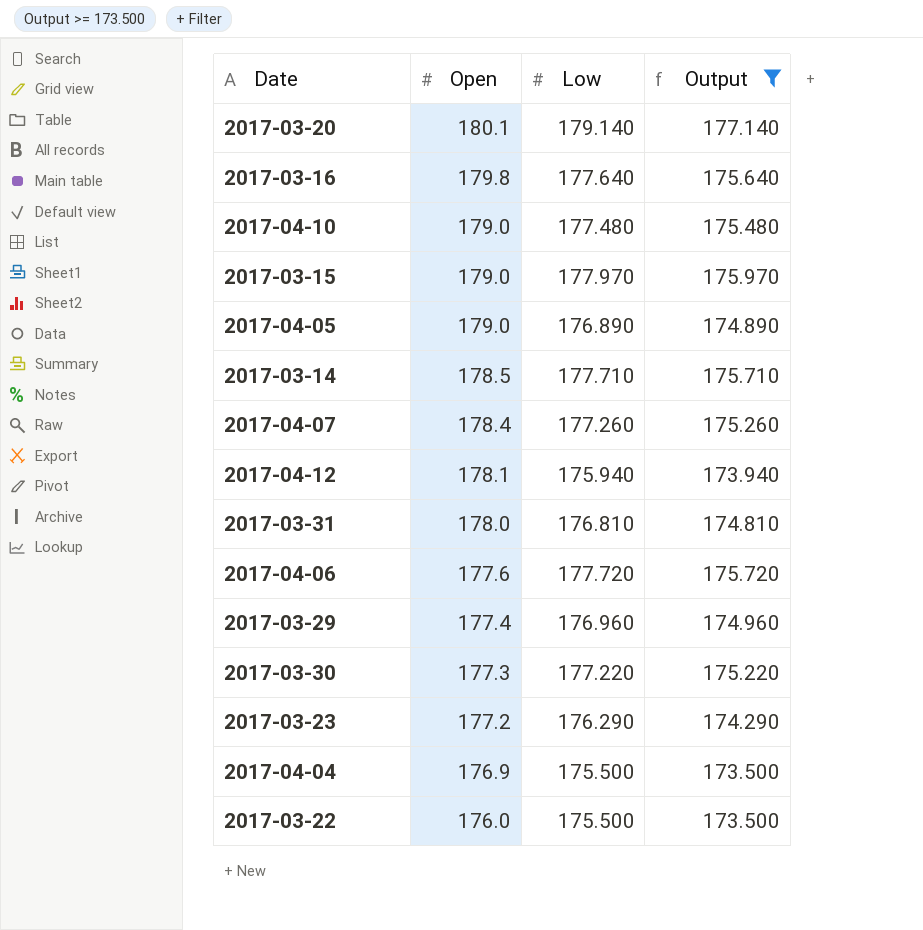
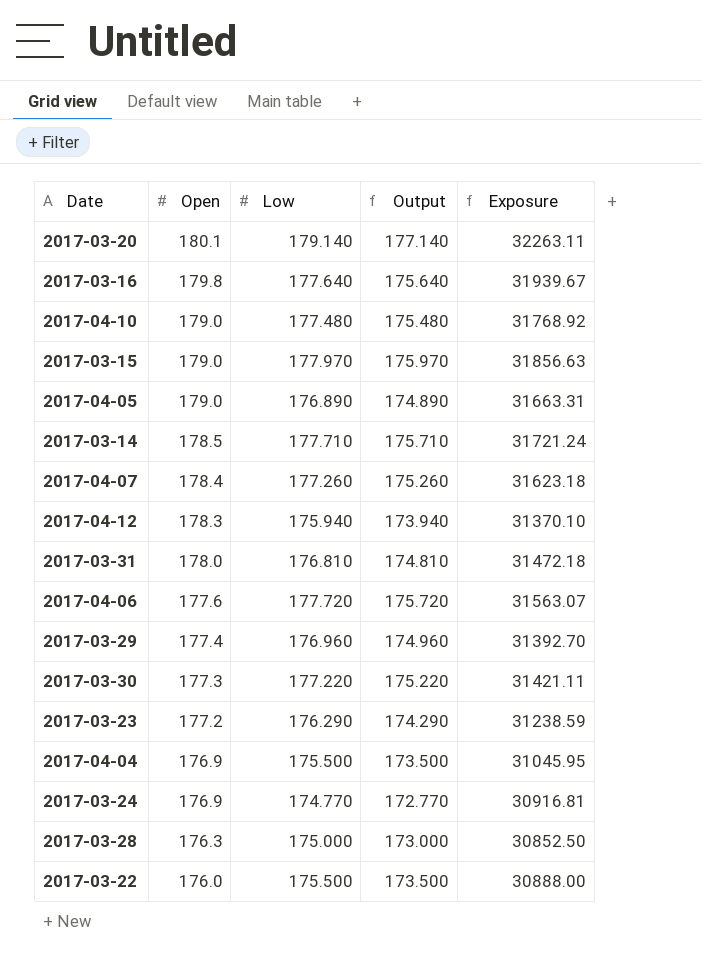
filter: Output >= 173.500 -> none
column Exposure | formula: none -> [Open] * [Low]
2017-04-12 | Open: 178.1 -> 178.3

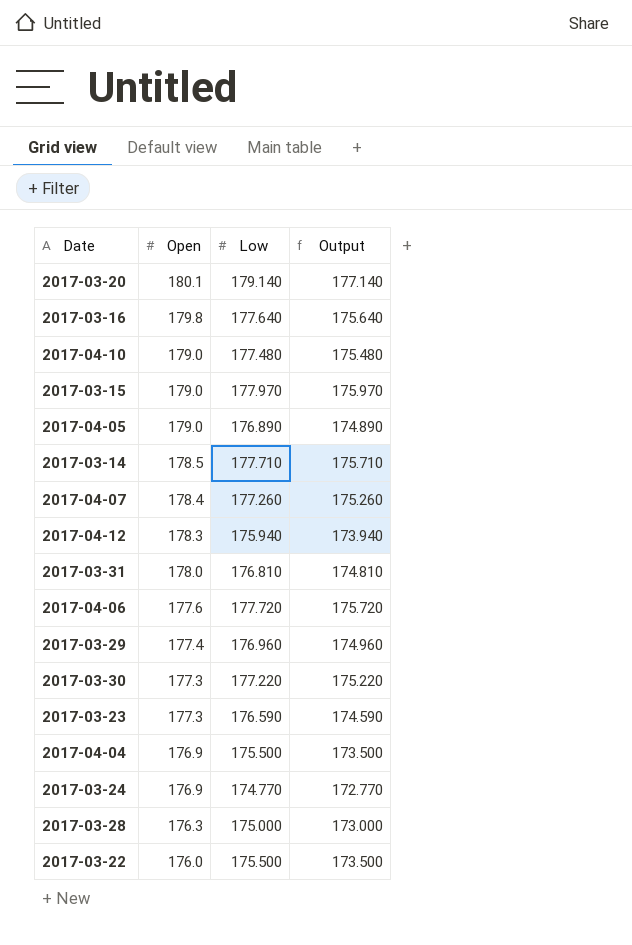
column Exposure | formula: [Open] * [Low] -> none
2017-03-23 | Open: 177.2 -> 177.3
2017-03-23 | Low: 176.290 -> 176.590
2017-03-23 | Output: 174.290 -> 174.590

